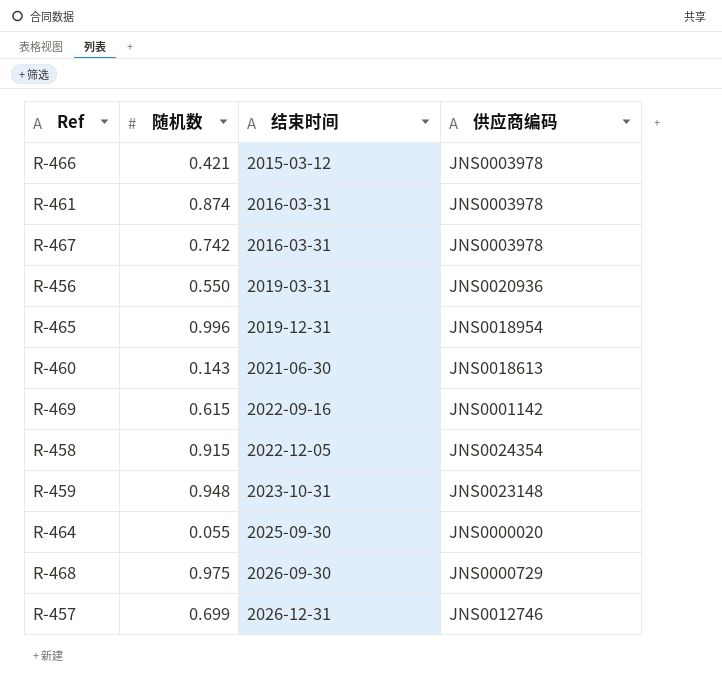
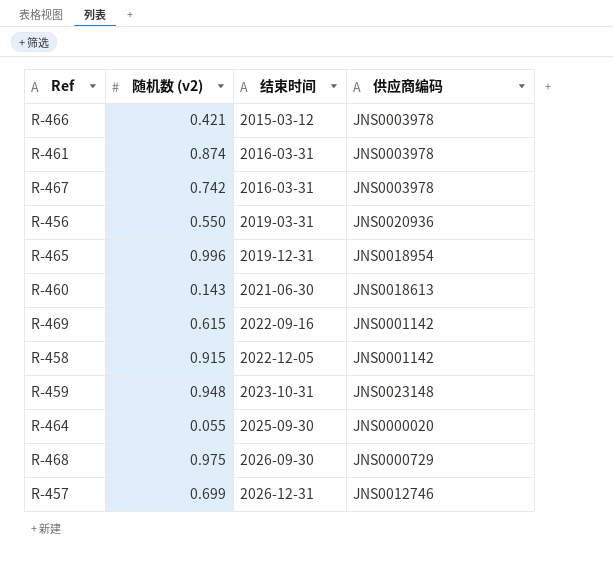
column name: 随机数 -> 随机数 (v2)
R-458 | 供应商编码: JNS0024354 -> JNS0001142

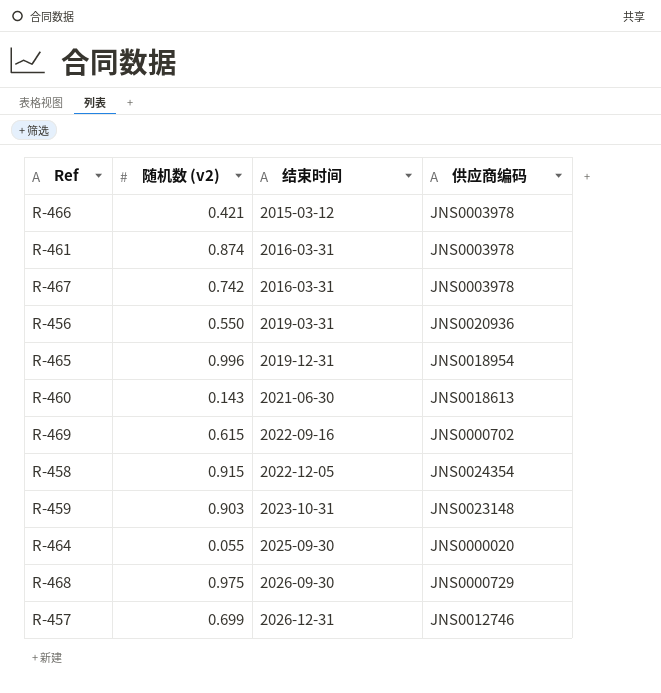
R-469 | 供应商编码: JNS0001142 -> JNS0000702
R-458 | 供应商编码: JNS0001142 -> JNS0024354
R-459 | 随机数 (v2): 0.948 -> 0.903

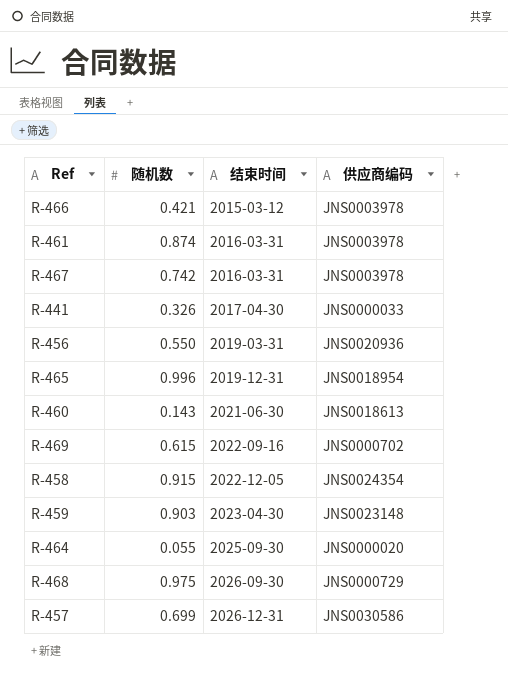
column name: 随机数 (v2) -> 随机数
row R-441: none -> 0.326 | 2017-04-30 | JNS0000033
R-459 | 结束时间: 2023-10-31 -> 2023-04-30
R-457 | 供应商编码: JNS0012746 -> JNS0030586

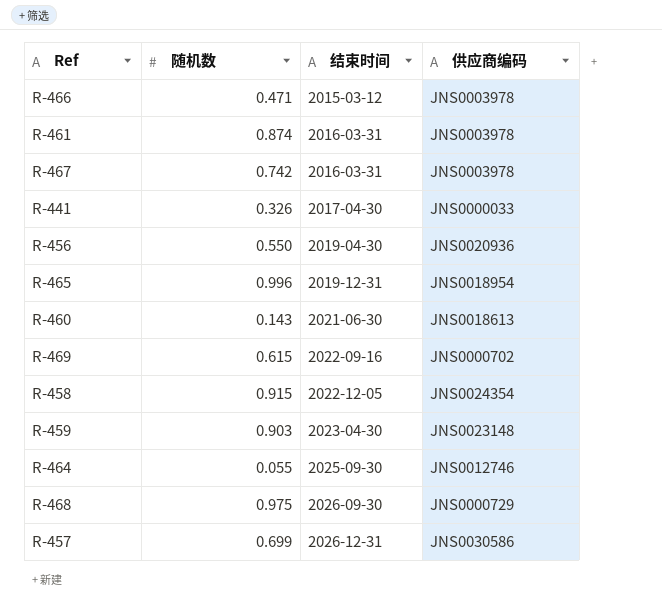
R-466 | 随机数: 0.421 -> 0.471
R-456 | 结束时间: 2019-03-31 -> 2019-04-30
R-464 | 供应商编码: JNS0000020 -> JNS0012746

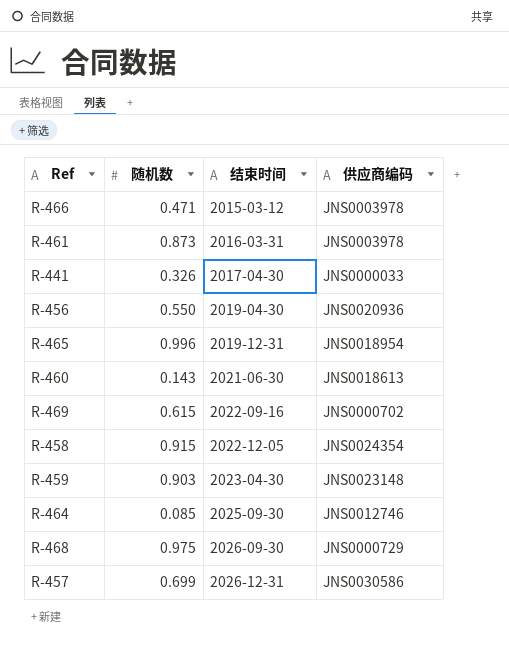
row R-467: 0.742 | 2016-03-31 | JNS0003978 -> none
R-461 | 随机数: 0.874 -> 0.873
R-464 | 随机数: 0.055 -> 0.085

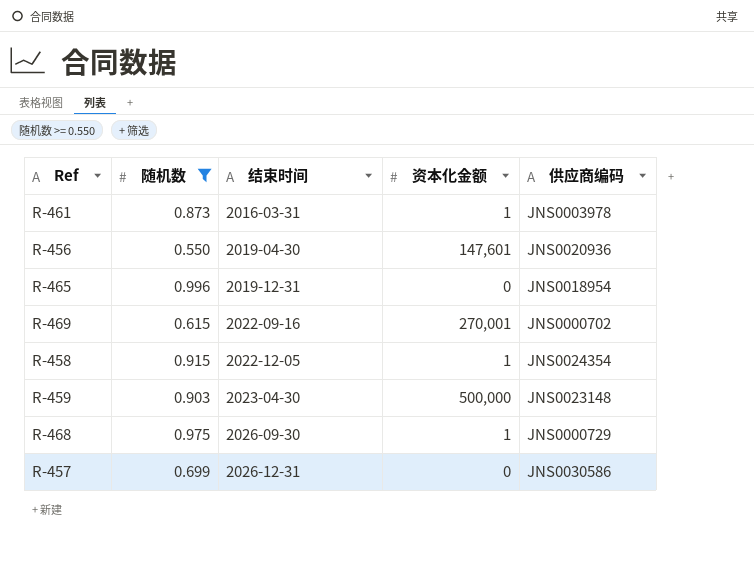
filter: none -> 随机数 >= 0.550
column 资本化金额 | position: none -> 4

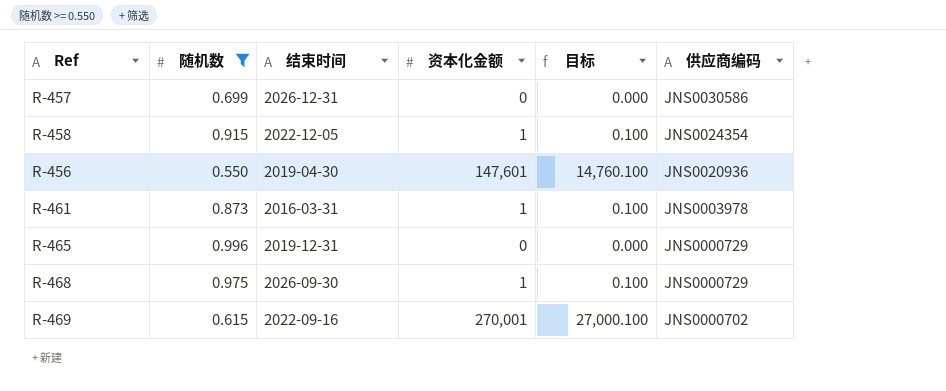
row order: 结束时间 ascending -> 供应商编码 descending
column 目标 | formula: none -> [资本化金额] * 0.1
row R-459: 0.903 | 2023-04-30 | 500,000 | JNS0023148 -> none
R-465 | 供应商编码: JNS0018954 -> JNS0000729

